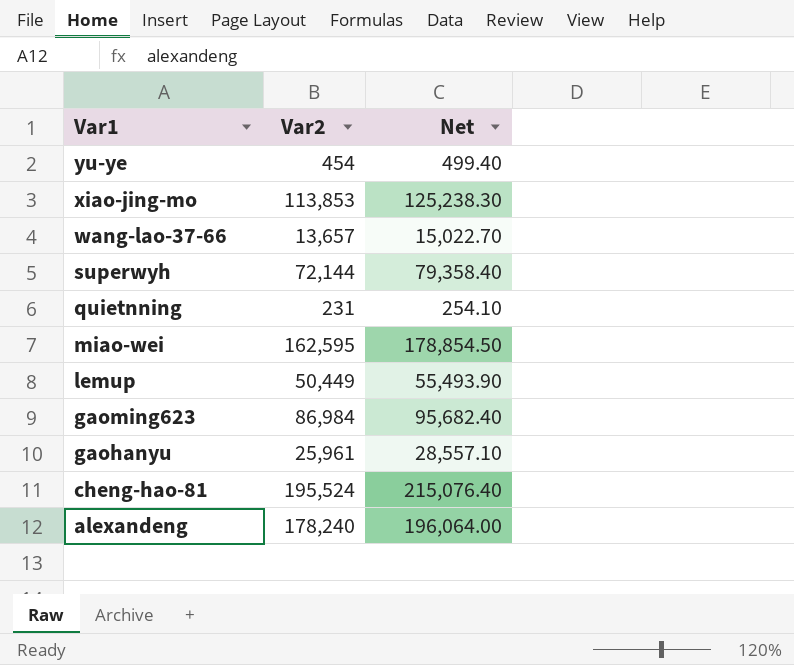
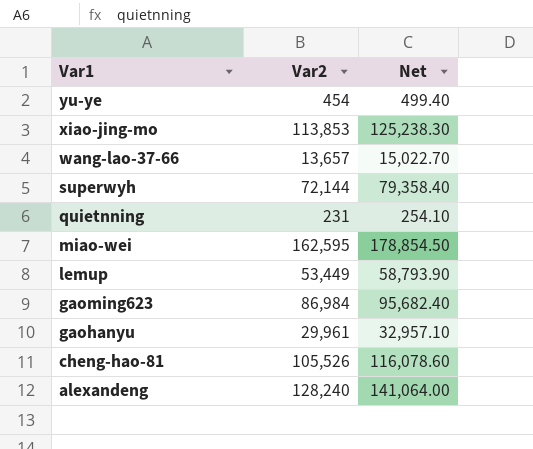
lemup | Var2: 50,449 -> 53,449
lemup | Net: 55,493.90 -> 58,793.90
gaohanyu | Var2: 25,961 -> 29,961
gaohanyu | Net: 28,557.10 -> 32,957.10
cheng-hao-81 | Var2: 195,524 -> 105,526
cheng-hao-81 | Net: 215,076.40 -> 116,078.60
alexandeng | Var2: 178,240 -> 128,240
alexandeng | Net: 196,064.00 -> 141,064.00

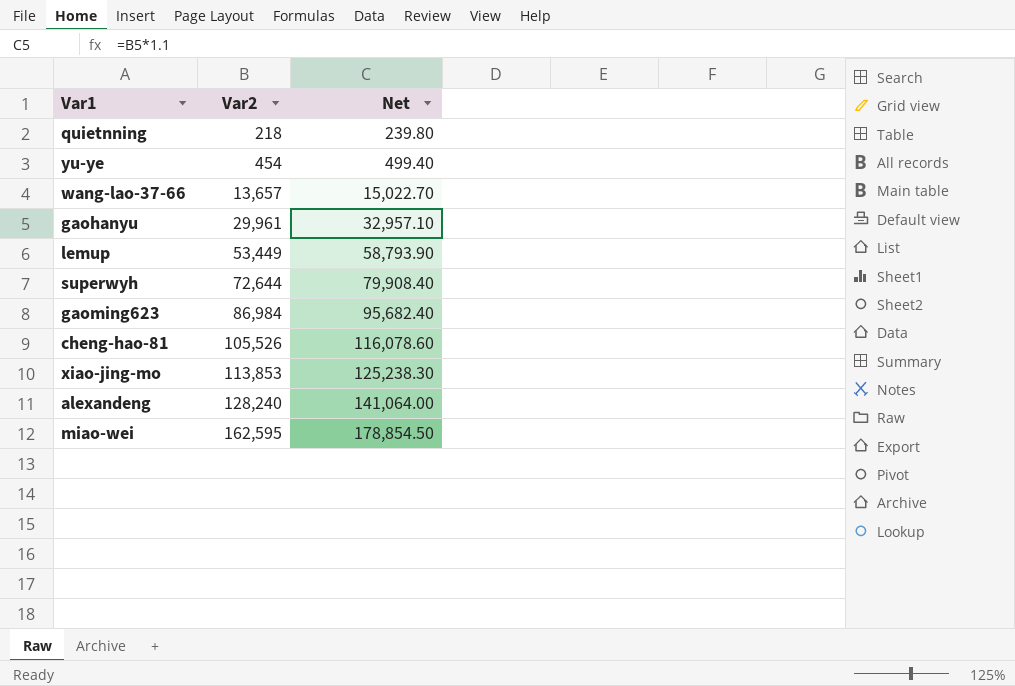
row order: Var1 descending -> Var2 ascending
quietnning | Var2: 231 -> 218
quietnning | Net: 254.10 -> 239.80
superwyh | Var2: 72,144 -> 72,644
superwyh | Net: 79,358.40 -> 79,908.40

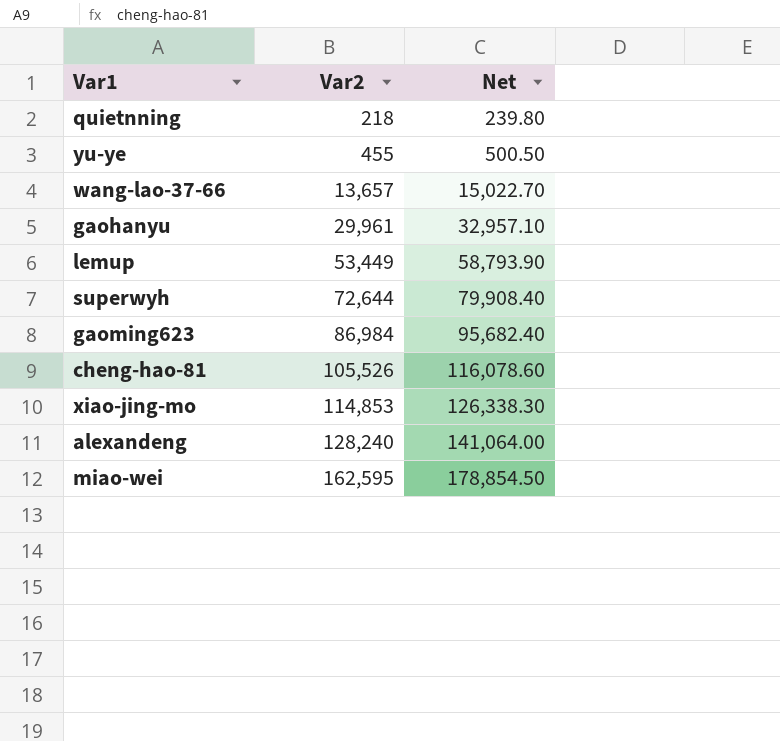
yu-ye | Var2: 454 -> 455
yu-ye | Net: 499.40 -> 500.50
xiao-jing-mo | Var2: 113,853 -> 114,853
xiao-jing-mo | Net: 125,238.30 -> 126,338.30

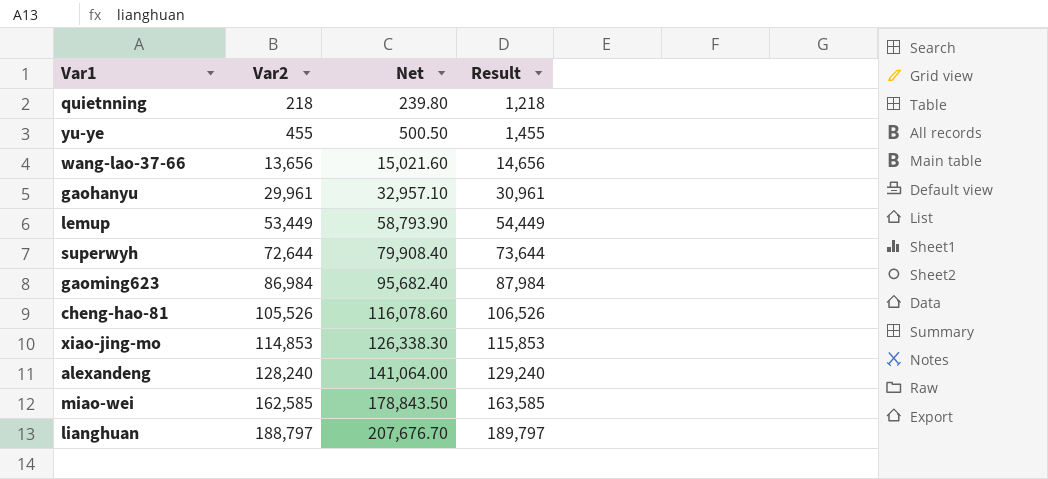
column Result | formula: none -> [Var2] + 1000
wang-lao-37-66 | Var2: 13,657 -> 13,656
wang-lao-37-66 | Net: 15,022.70 -> 15,021.60
miao-wei | Var2: 162,595 -> 162,585
miao-wei | Net: 178,854.50 -> 178,843.50
row lianghuan: none -> 188,797 | 207,676.70 | 189,797

